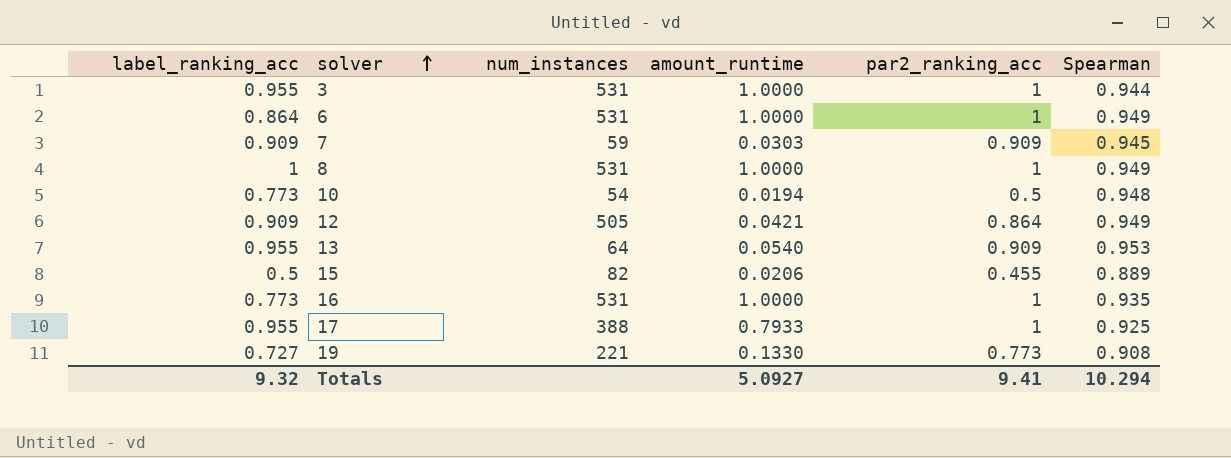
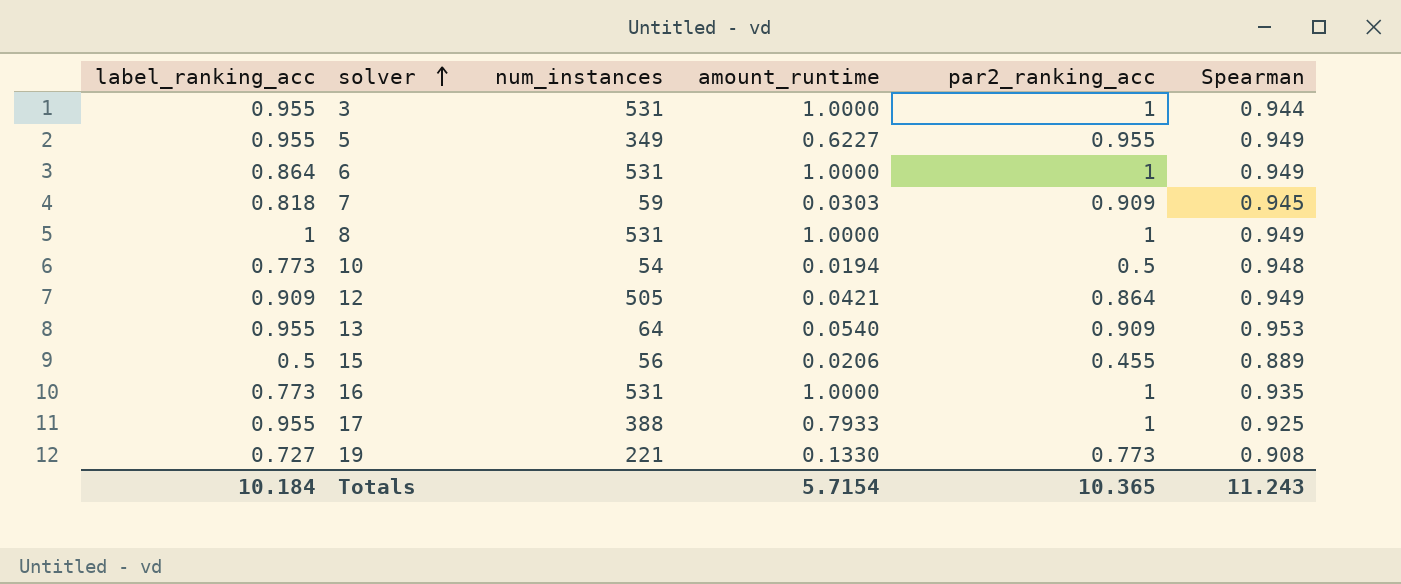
row 5: none -> 0.955 | 349 | 0.6227 | 0.955 | 0.949
7 | label_ranking_acc: 0.909 -> 0.818
15 | num_instances: 82 -> 56
Totals | label_ranking_acc: 9.32 -> 10.184
Totals | amount_runtime: 5.0927 -> 5.7154
Totals | par2_ranking_acc: 9.41 -> 10.365
Totals | Spearman: 10.294 -> 11.243

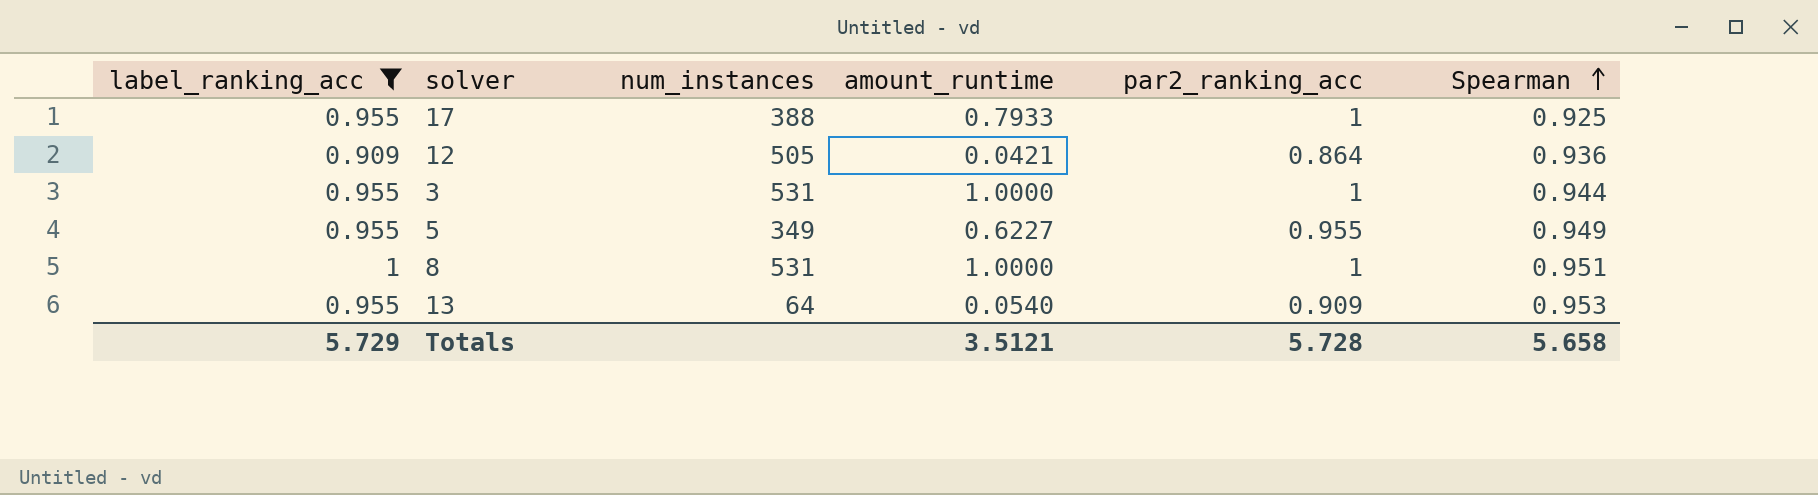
filter: none -> label_ranking_acc >= 0.909
row order: solver ascending -> Spearman ascending
12 | Spearman: 0.949 -> 0.936
8 | Spearman: 0.949 -> 0.951
Totals | label_ranking_acc: 10.184 -> 5.729
Totals | amount_runtime: 5.7154 -> 3.5121
Totals | par2_ranking_acc: 10.365 -> 5.728
Totals | Spearman: 11.243 -> 5.658

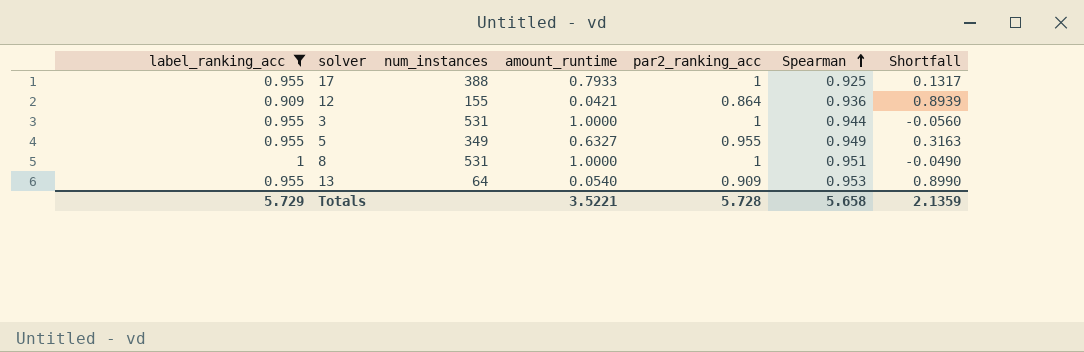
column Shortfall | formula: none -> [Spearman] - [amount_runtime]
12 | num_instances: 505 -> 155
5 | amount_runtime: 0.6227 -> 0.6327
Totals | amount_runtime: 3.5121 -> 3.5221

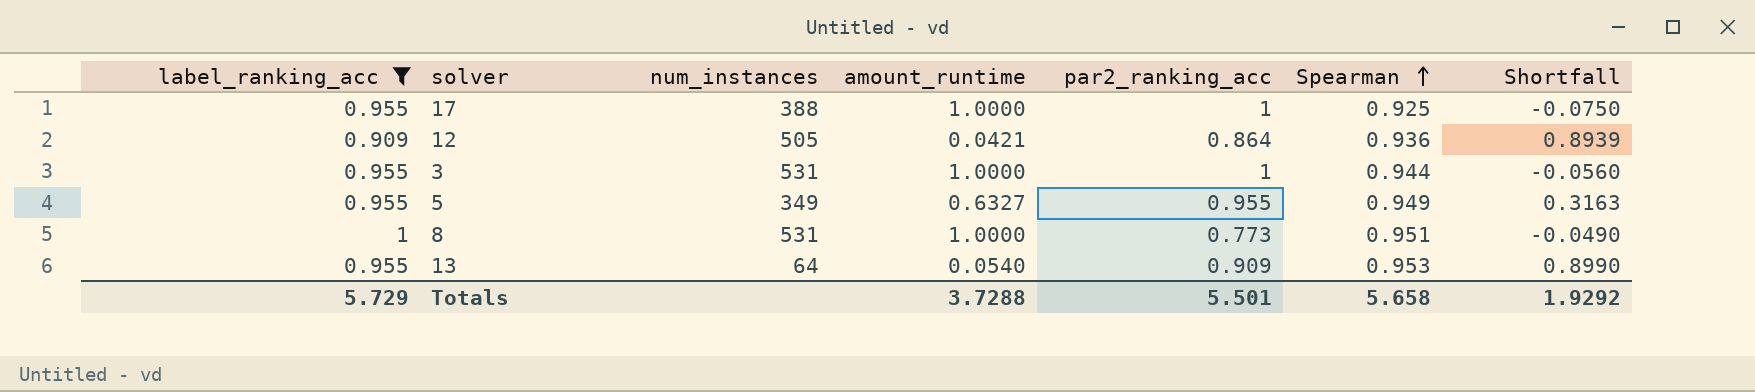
17 | amount_runtime: 0.7933 -> 1.0000
17 | Shortfall: 0.1317 -> -0.0750
12 | num_instances: 155 -> 505
8 | par2_ranking_acc: 1 -> 0.773
Totals | amount_runtime: 3.5221 -> 3.7288
Totals | par2_ranking_acc: 5.728 -> 5.501
Totals | Shortfall: 2.1359 -> 1.9292

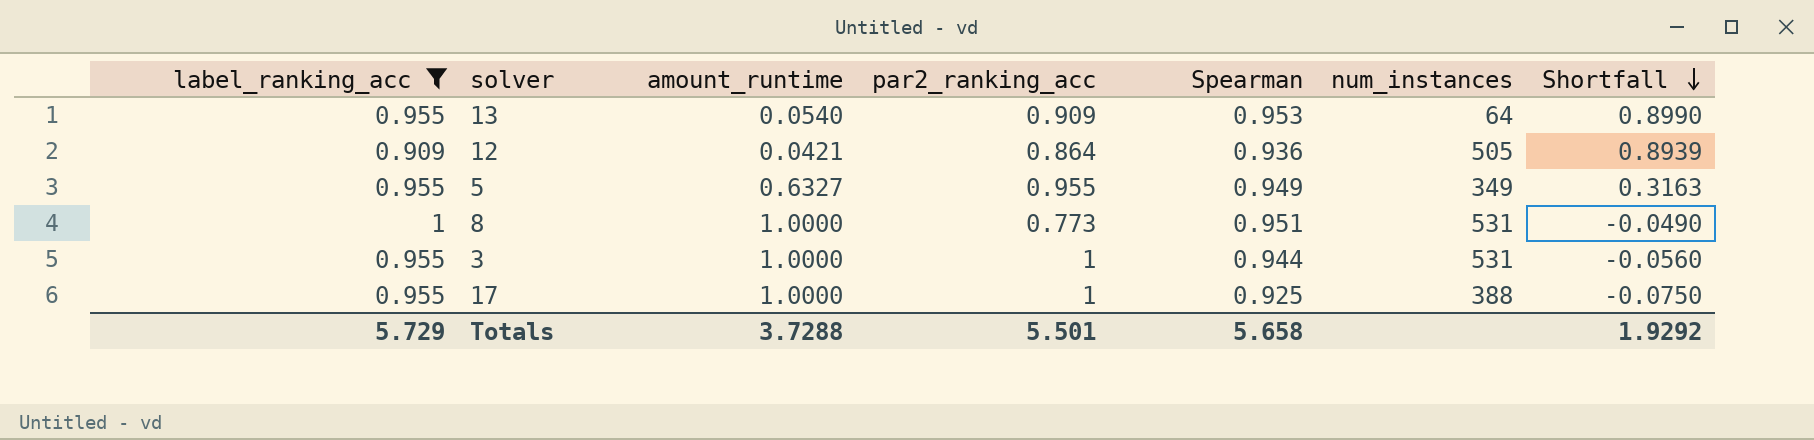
row order: Spearman ascending -> Shortfall descending
column num_instances | position: 3 -> 6

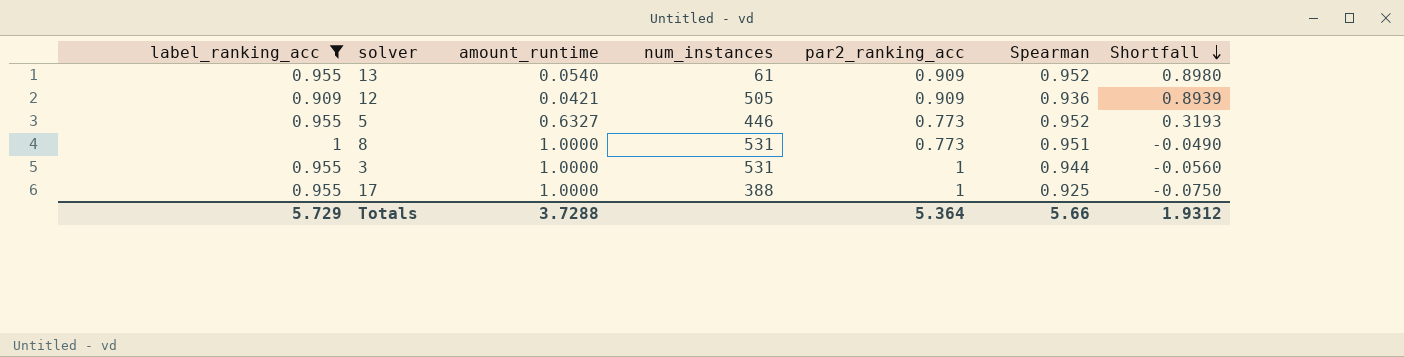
column num_instances | position: 6 -> 4
13 | num_instances: 64 -> 61
13 | Spearman: 0.953 -> 0.952
13 | Shortfall: 0.8990 -> 0.8980
12 | par2_ranking_acc: 0.864 -> 0.909
5 | num_instances: 349 -> 446
5 | par2_ranking_acc: 0.955 -> 0.773
5 | Spearman: 0.949 -> 0.952
5 | Shortfall: 0.3163 -> 0.3193
Totals | par2_ranking_acc: 5.501 -> 5.364
Totals | Spearman: 5.658 -> 5.66
Totals | Shortfall: 1.9292 -> 1.9312

